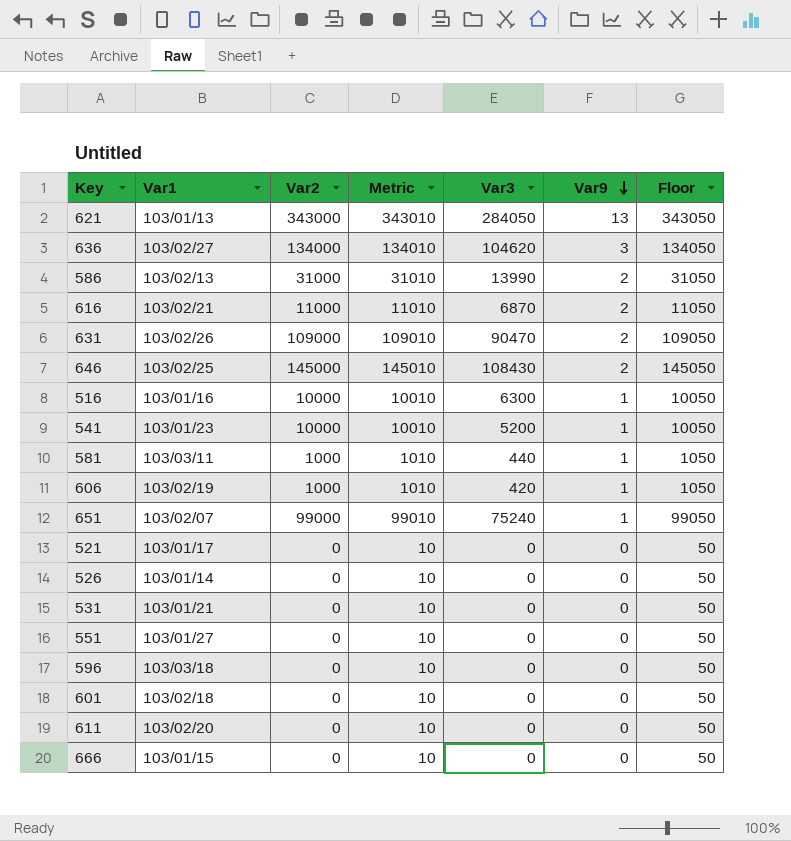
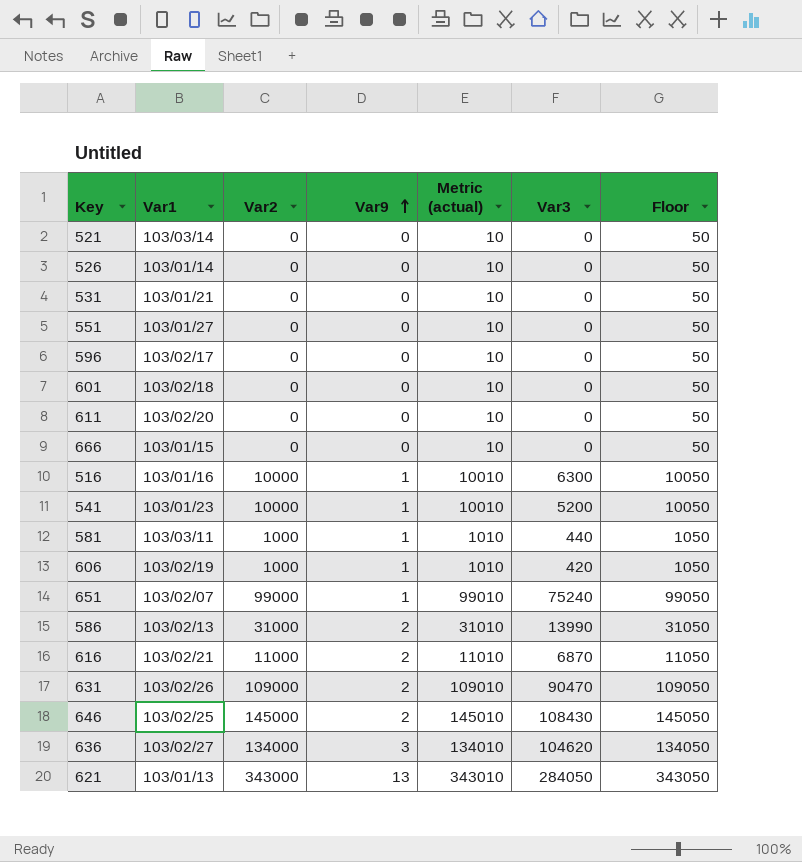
row order: Var9 descending -> Var9 ascending
column Var9 | position: 6 -> 4
column name: Metric -> Metric (actual)
521 | Var1: 103/01/17 -> 103/03/14
596 | Var1: 103/03/18 -> 103/02/17

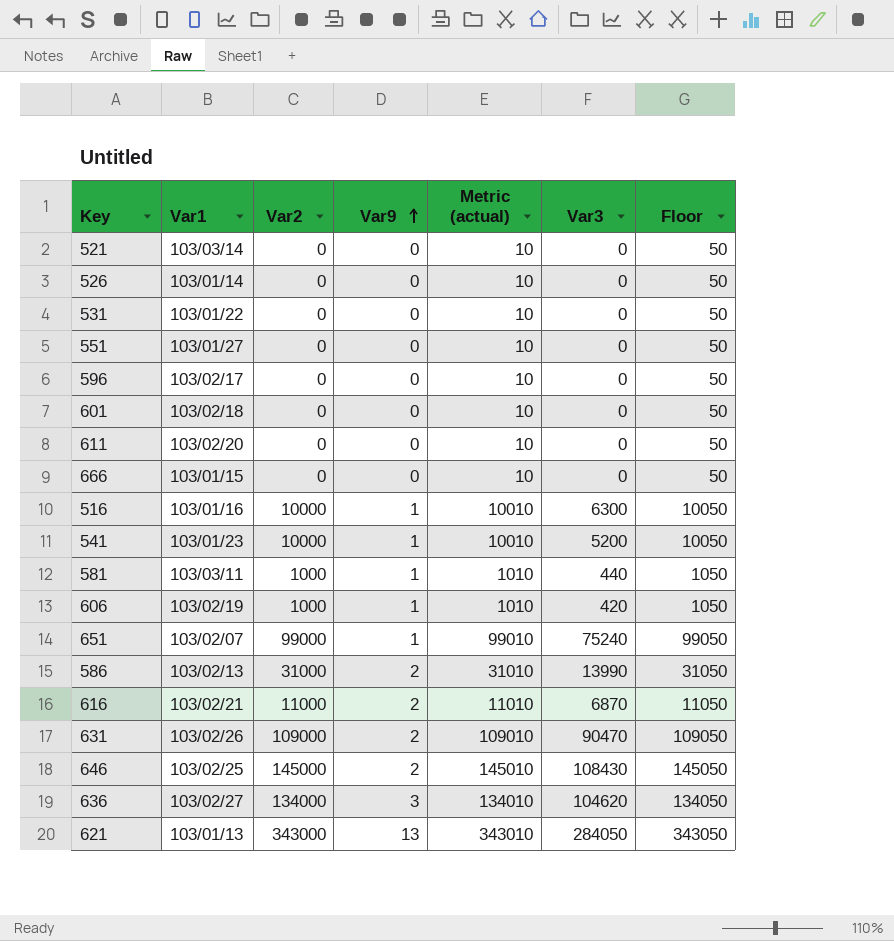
531 | Var1: 103/01/21 -> 103/01/22

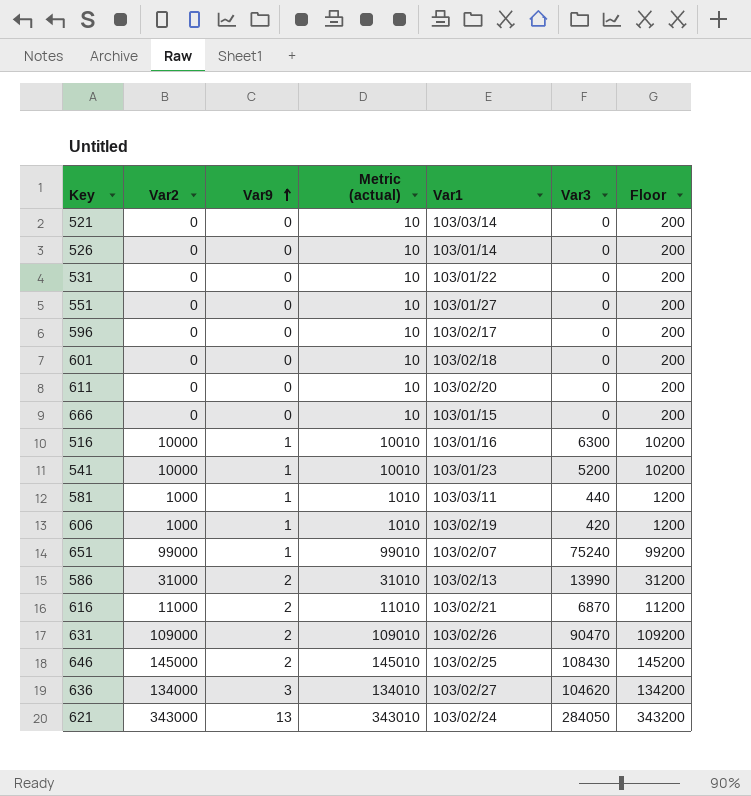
column Var1 | position: 2 -> 5
column Floor | formula: [Var2] + 50 -> [Var2] + 200
621 | Var1: 103/01/13 -> 103/02/24

